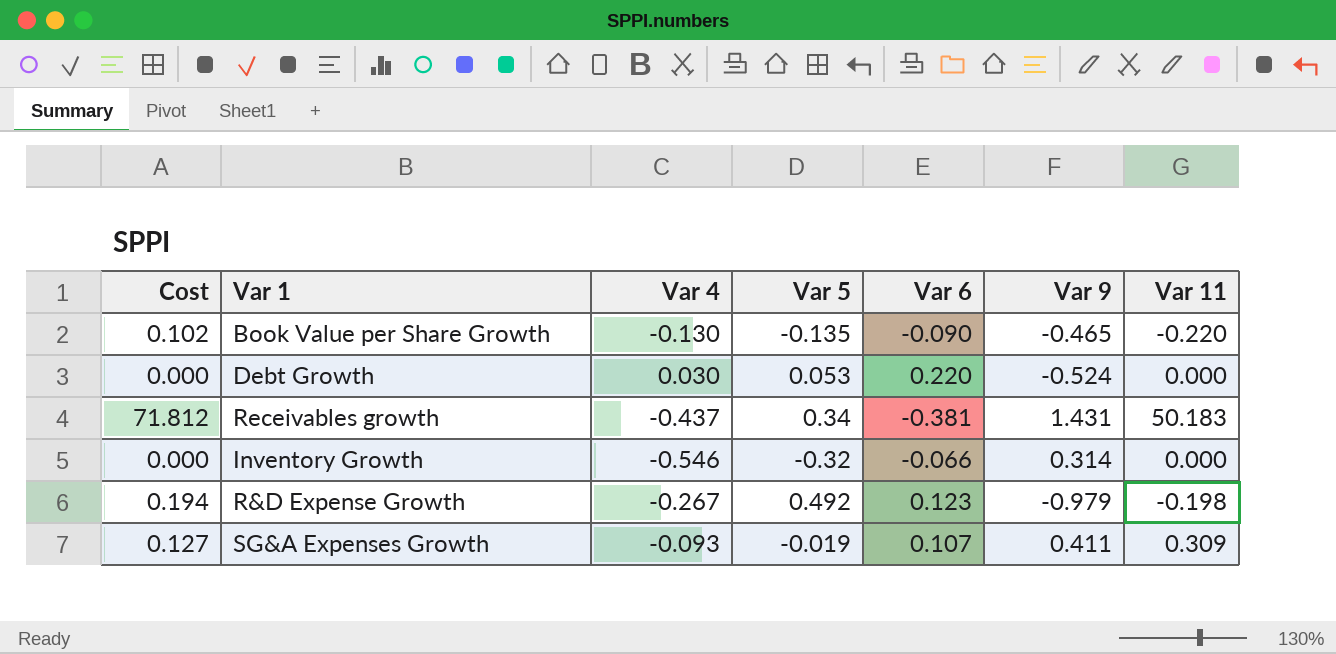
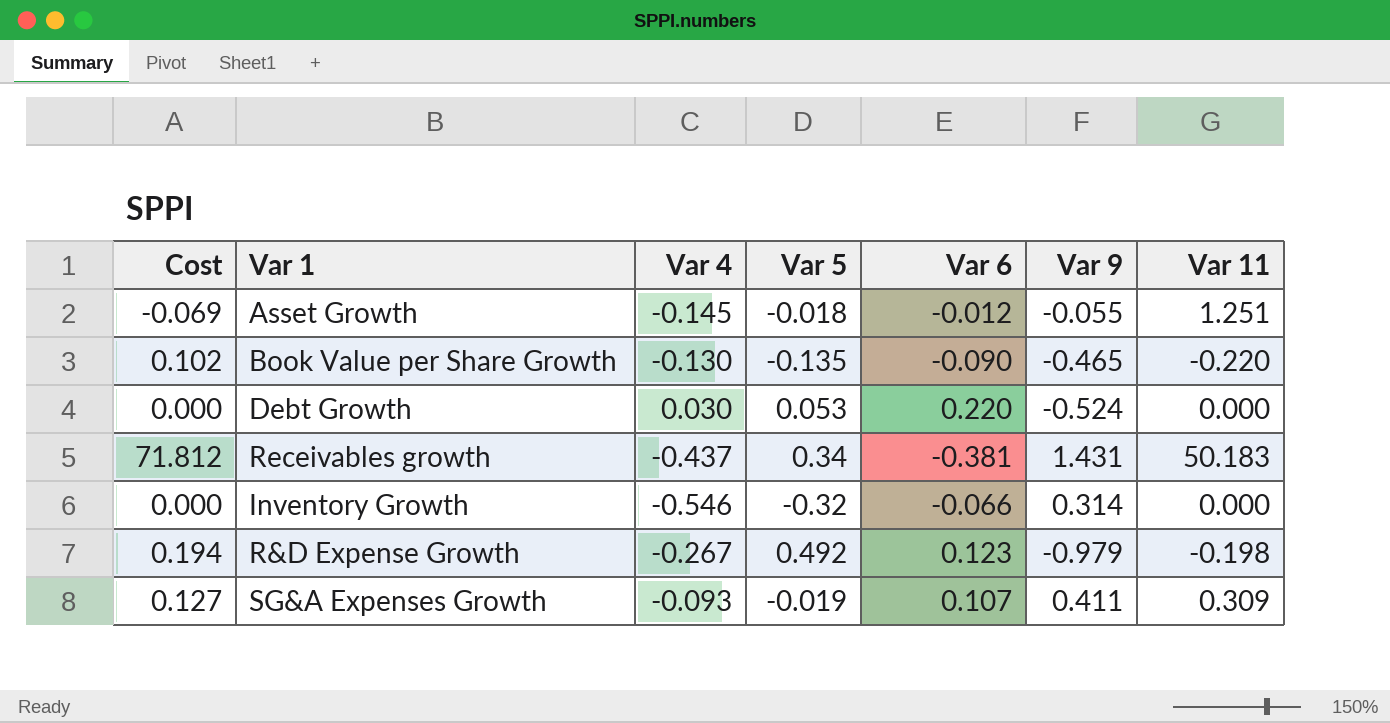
row Asset Growth: none -> -0.069 | -0.145 | -0.018 | -0.012 | -0.055 | 1.251

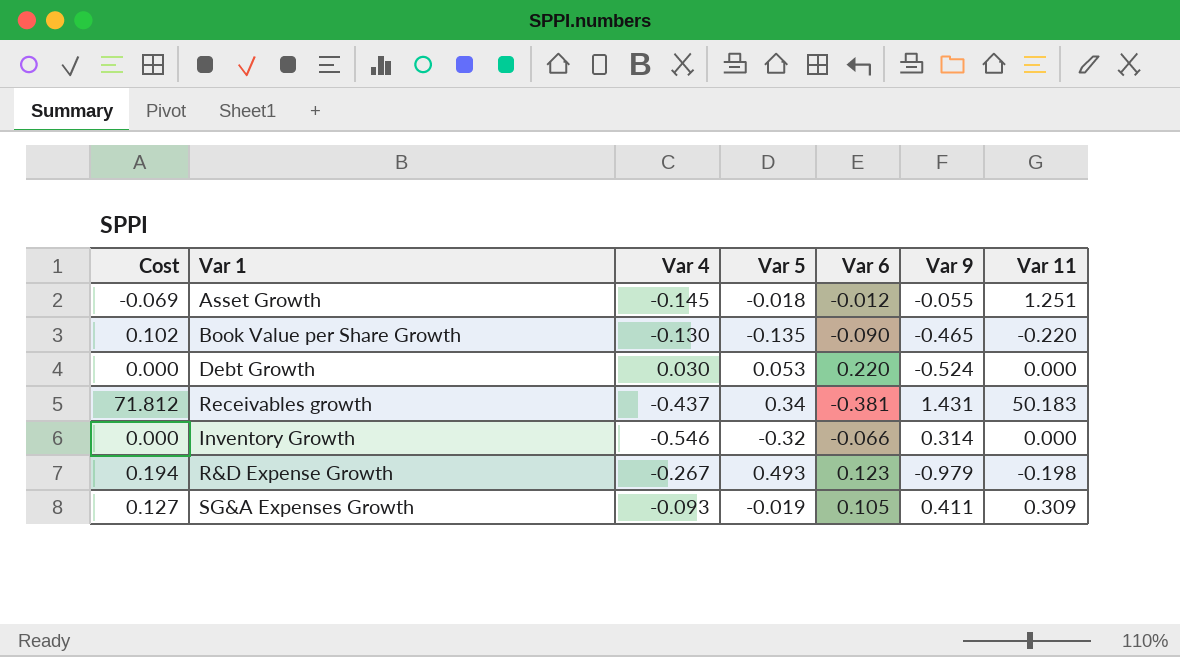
R&D Expense Growth | Var 5: 0.492 -> 0.493
SG&A Expenses Growth | Var 6: 0.107 -> 0.105

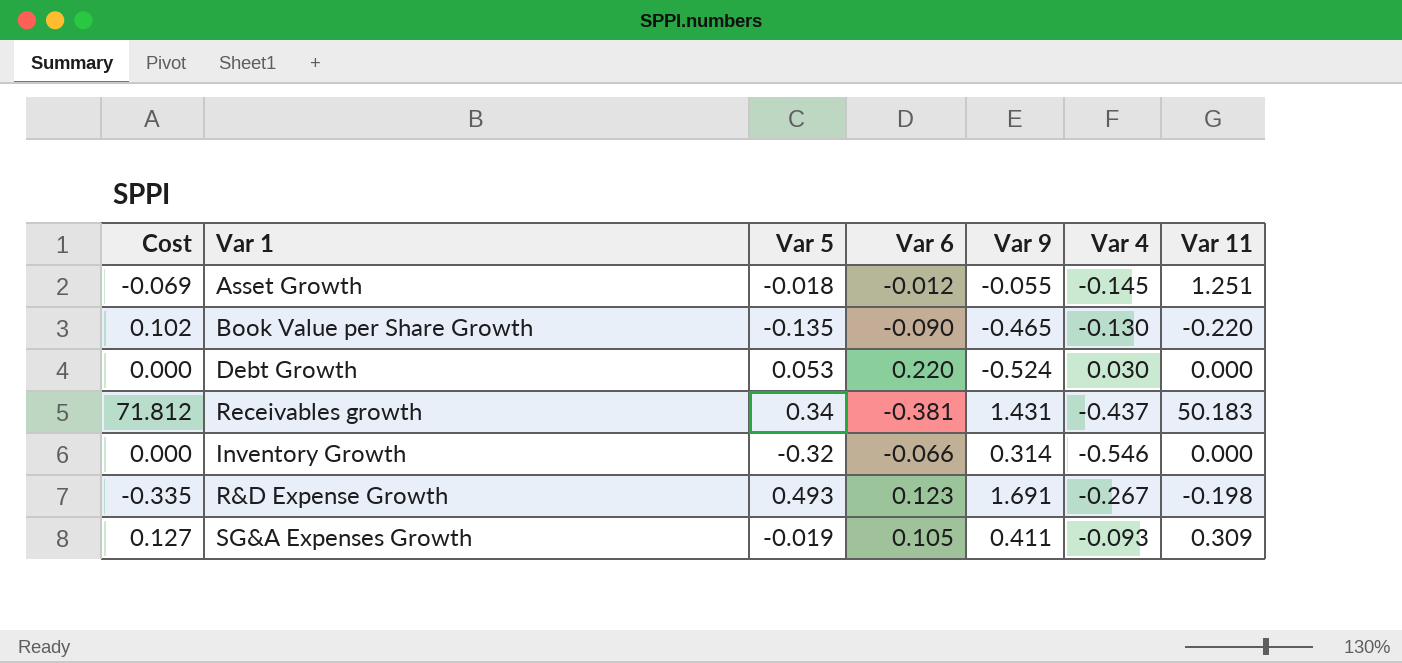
column Var 4 | position: 3 -> 6
R&D Expense Growth | Cost: 0.194 -> -0.335
R&D Expense Growth | Var 9: -0.979 -> 1.691

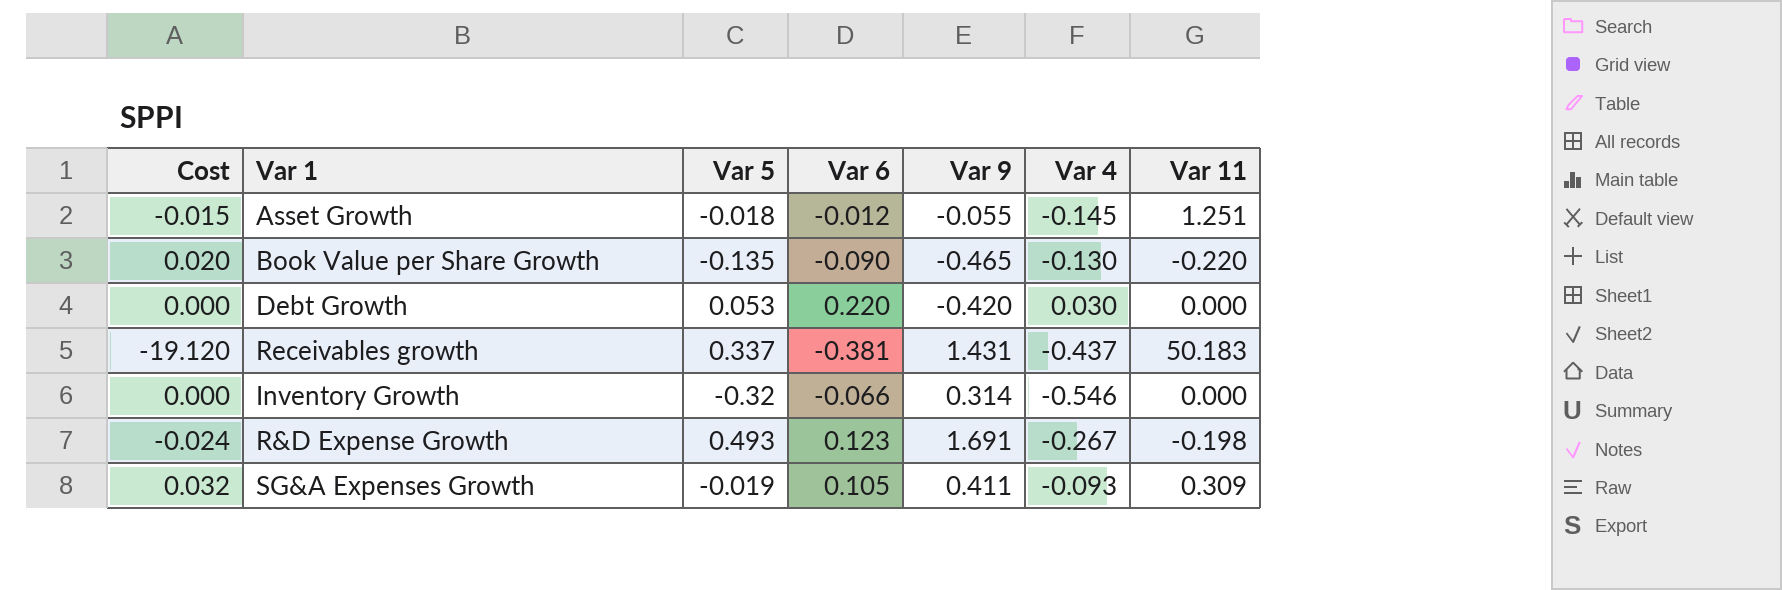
column Cost | formula: [Var 9] * [Var 11] -> [Var 6] * [Var 11]
Debt Growth | Var 9: -0.524 -> -0.420
Receivables growth | Var 5: 0.34 -> 0.337

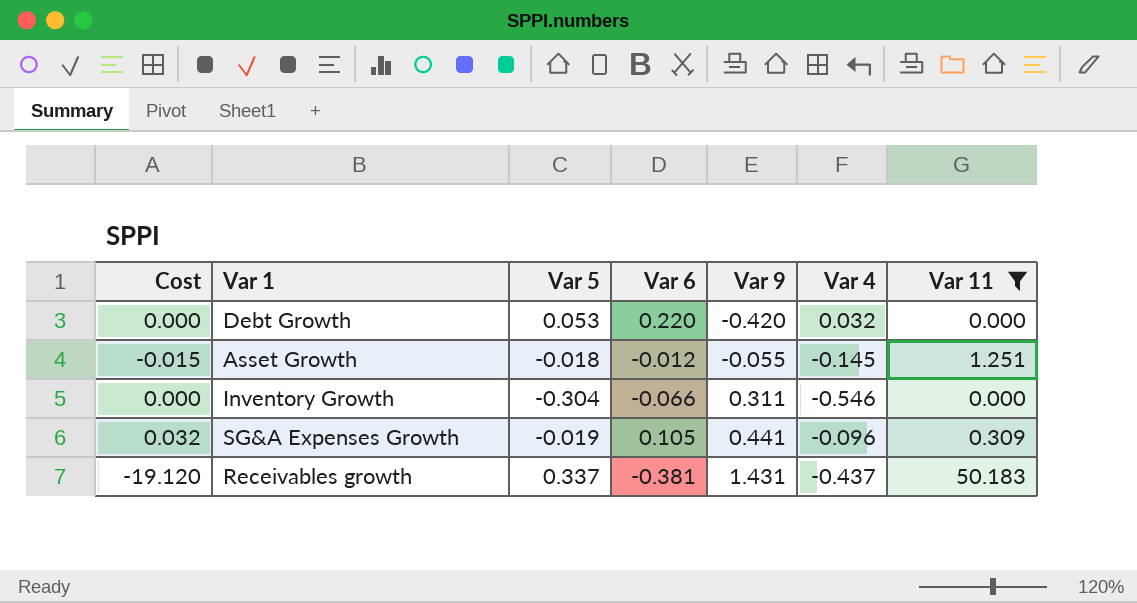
filter: none -> Var 11 >= 0.000
row order: none -> Var 9 ascending
Debt Growth | Var 4: 0.030 -> 0.032
Inventory Growth | Var 5: -0.32 -> -0.304
Inventory Growth | Var 9: 0.314 -> 0.311
SG&A Expenses Growth | Var 9: 0.411 -> 0.441
SG&A Expenses Growth | Var 4: -0.093 -> -0.096

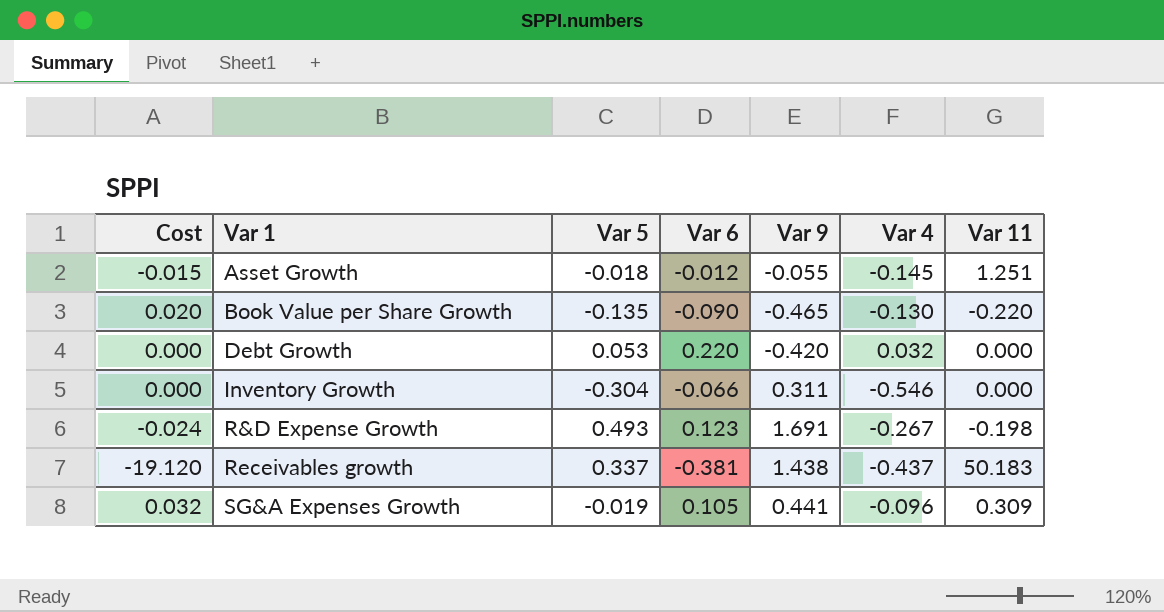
filter: Var 11 >= 0.000 -> none
row order: Var 9 ascending -> Var 1 ascending
Receivables growth | Var 9: 1.431 -> 1.438

